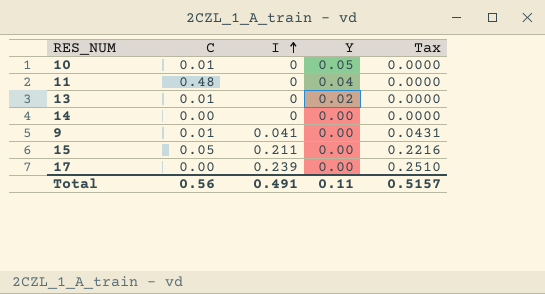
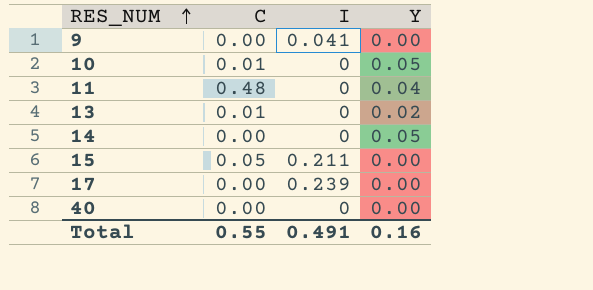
row order: I ascending -> RES_NUM ascending
column Tax | formula: [I] * 1.05 -> none
9 | C: 0.01 -> 0.00
14 | Y: 0.00 -> 0.05
row 40: none -> 0.00 | 0 | 0.00
Total | C: 0.56 -> 0.55
Total | Y: 0.11 -> 0.16

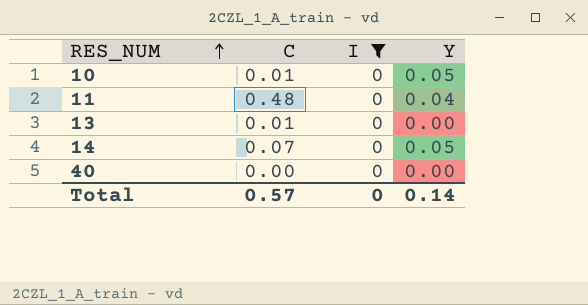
filter: none -> I = 0
13 | Y: 0.02 -> 0.00
14 | C: 0.00 -> 0.07
Total | C: 0.55 -> 0.57
Total | I: 0.491 -> 0
Total | Y: 0.16 -> 0.14

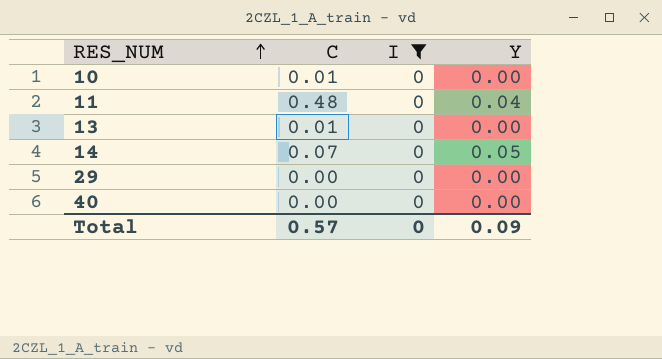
10 | Y: 0.05 -> 0.00
row 29: none -> 0.00 | 0 | 0.00
Total | Y: 0.14 -> 0.09

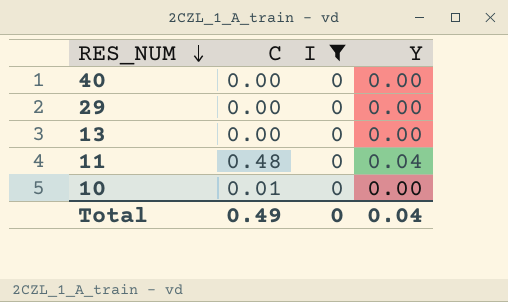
row order: RES_NUM ascending -> RES_NUM descending
row 14: 0.07 | 0 | 0.05 -> none
13 | C: 0.01 -> 0.00
Total | C: 0.57 -> 0.49
Total | Y: 0.09 -> 0.04

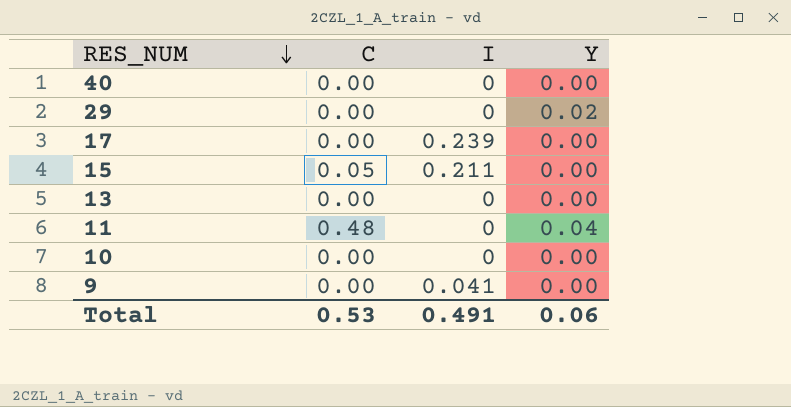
filter: I = 0 -> none
29 | Y: 0.00 -> 0.02
10 | C: 0.01 -> 0.00
Total | C: 0.49 -> 0.53
Total | I: 0 -> 0.491
Total | Y: 0.04 -> 0.06

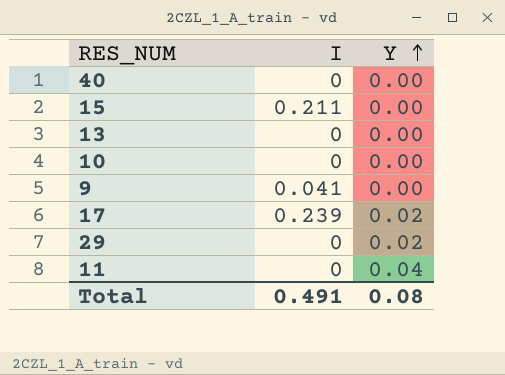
row order: RES_NUM descending -> Y ascending
column C | position: 2 -> none
17 | Y: 0.00 -> 0.02
Total | Y: 0.06 -> 0.08

